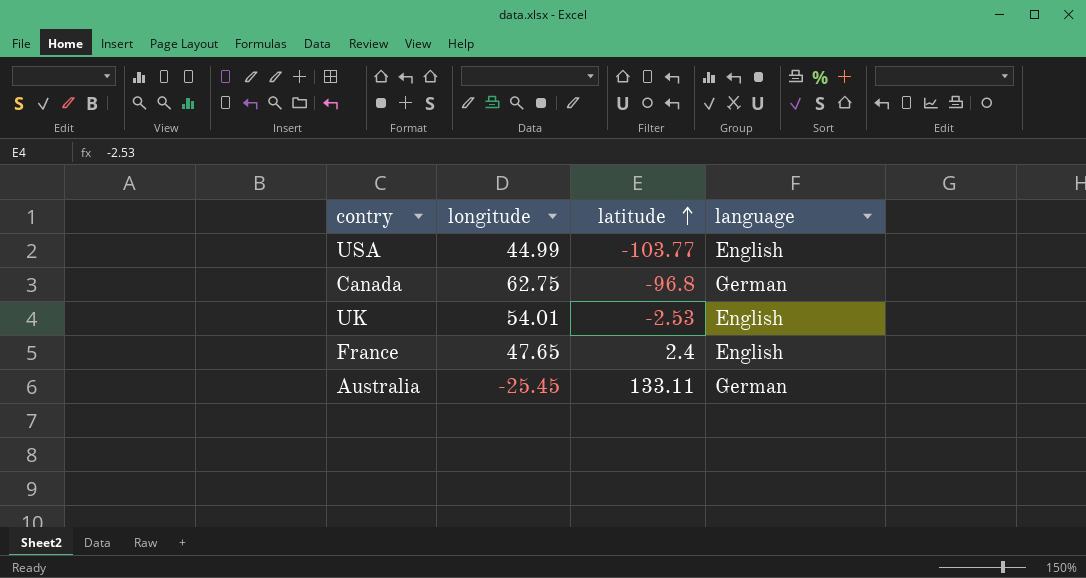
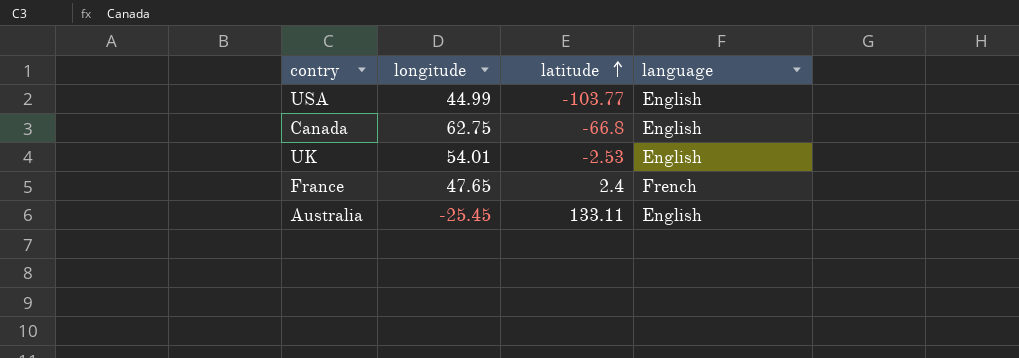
Canada | latitude: -96.8 -> -66.8
Canada | language: German -> English
France | language: English -> French
Australia | language: German -> English

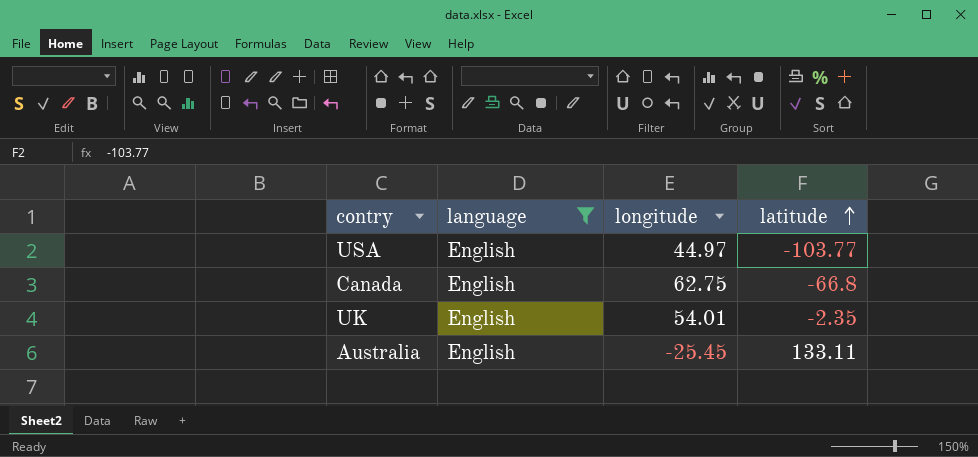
filter: none -> language = English
column language | position: 4 -> 2
USA | longitude: 44.99 -> 44.97
UK | latitude: -2.53 -> -2.35

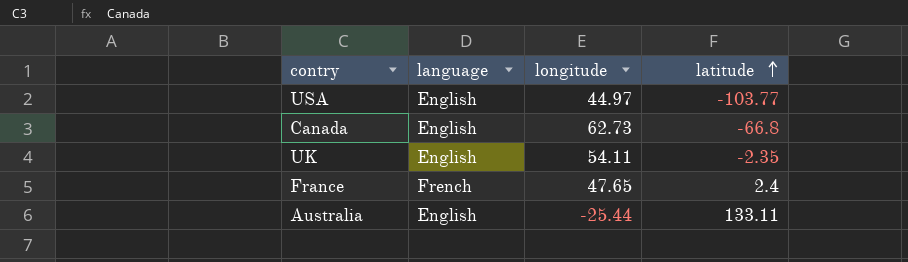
filter: language = English -> none
Canada | longitude: 62.75 -> 62.73
UK | longitude: 54.01 -> 54.11
Australia | longitude: -25.45 -> -25.44

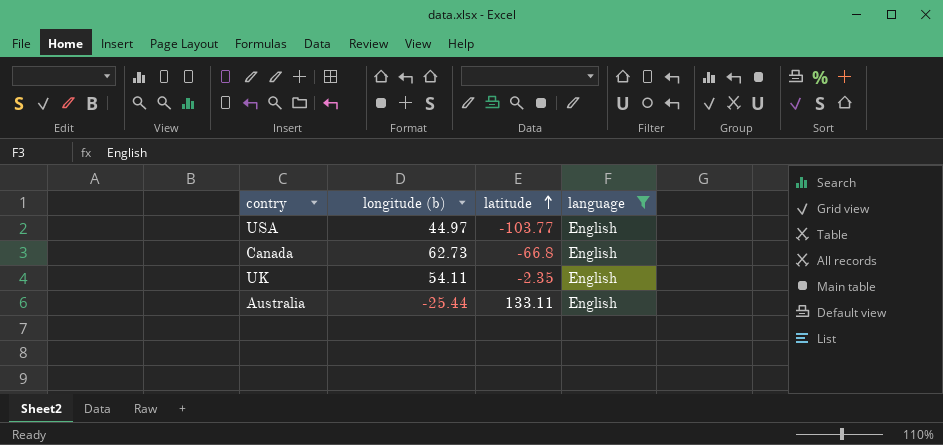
filter: none -> language = English
column name: longitude -> longitude (b)
column language | position: 2 -> 4

